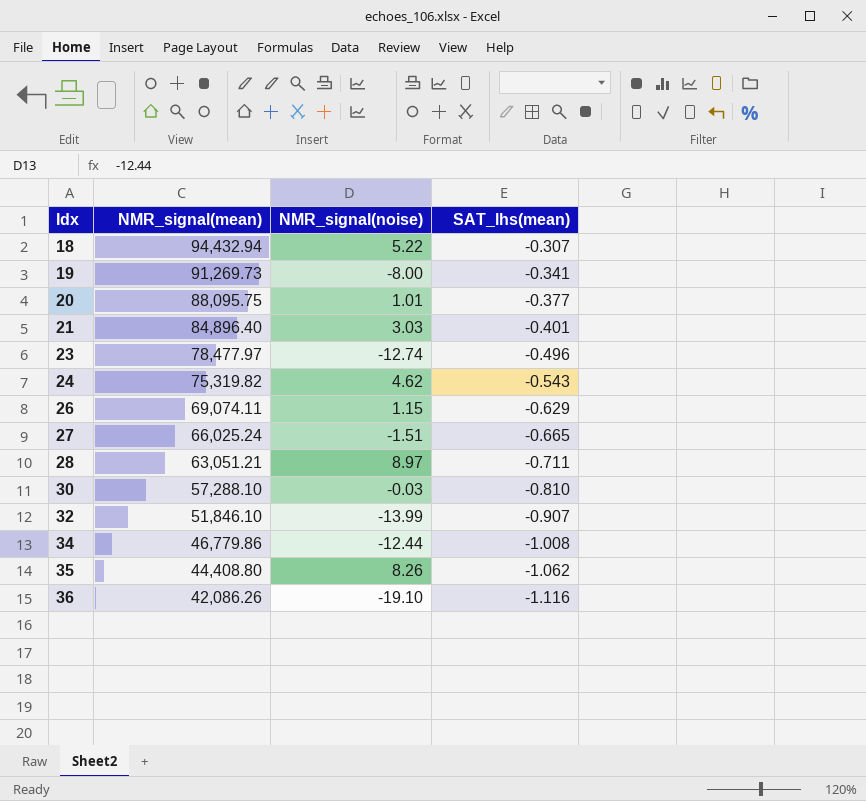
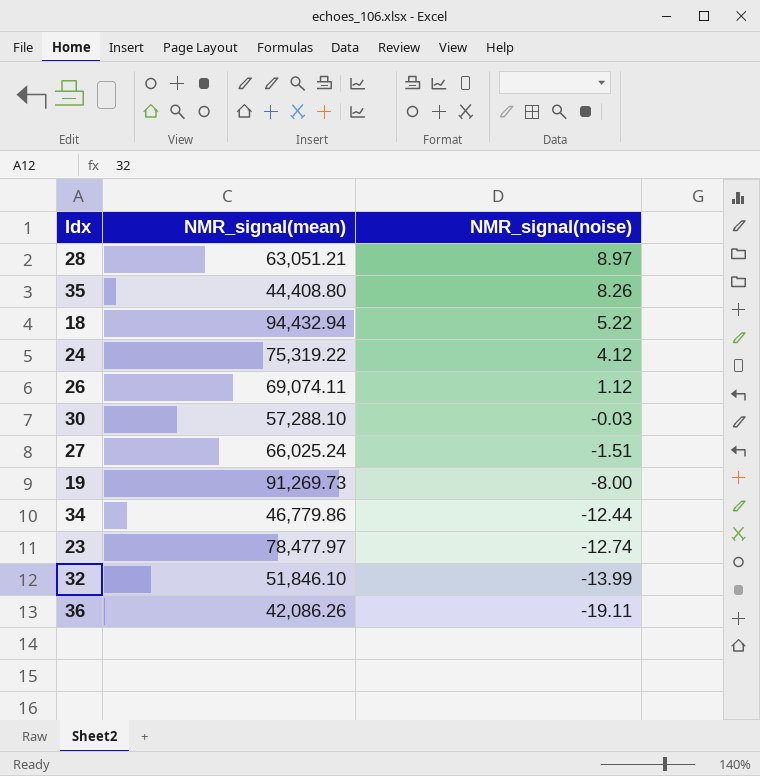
row order: Idx ascending -> NMR_signal(noise) descending
column SAT_lhs(mean) | position: 4 -> none
row 20: 88,095.75 | 1.01 | -0.377 -> none
row 21: 84,896.40 | 3.03 | -0.401 -> none
24 | NMR_signal(mean): 75,319.82 -> 75,319.22
24 | NMR_signal(noise): 4.62 -> 4.12
26 | NMR_signal(noise): 1.15 -> 1.12
36 | NMR_signal(noise): -19.10 -> -19.11

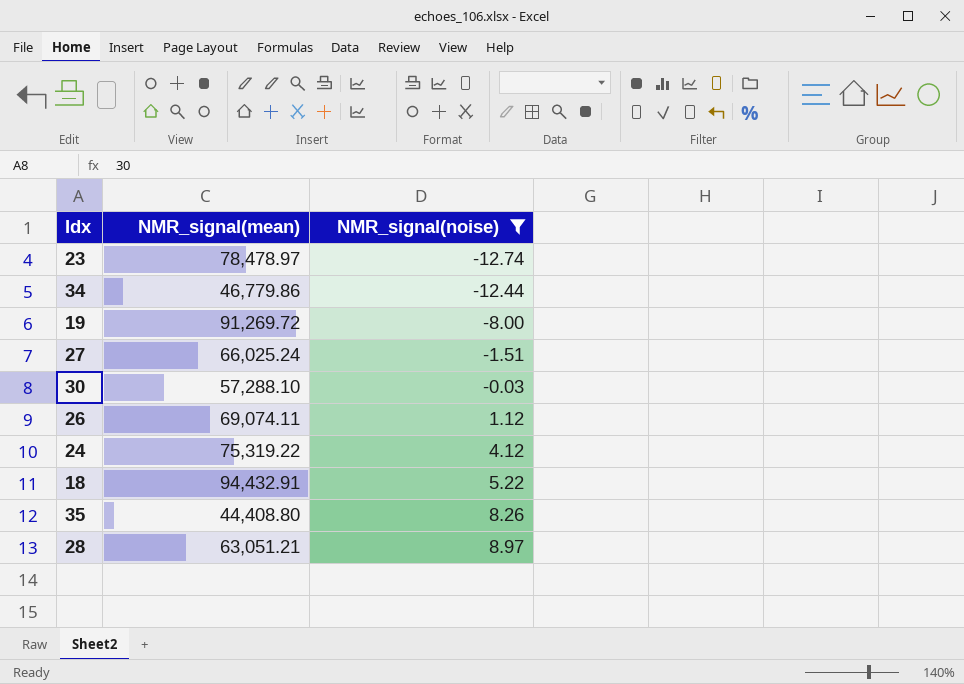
filter: none -> NMR_signal(noise) >= -12.74
row order: NMR_signal(noise) descending -> NMR_signal(noise) ascending
23 | NMR_signal(mean): 78,477.97 -> 78,478.97
19 | NMR_signal(mean): 91,269.73 -> 91,269.72
18 | NMR_signal(mean): 94,432.94 -> 94,432.91

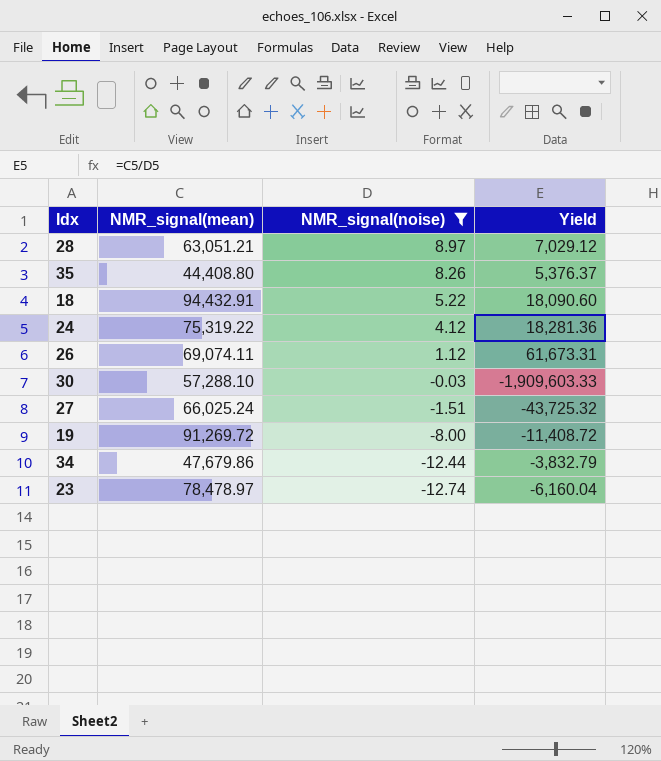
row order: NMR_signal(noise) ascending -> NMR_signal(noise) descending
column Yield | formula: none -> [NMR_signal(mean)] / [NMR_signal(noise)]
34 | NMR_signal(mean): 46,779.86 -> 47,679.86

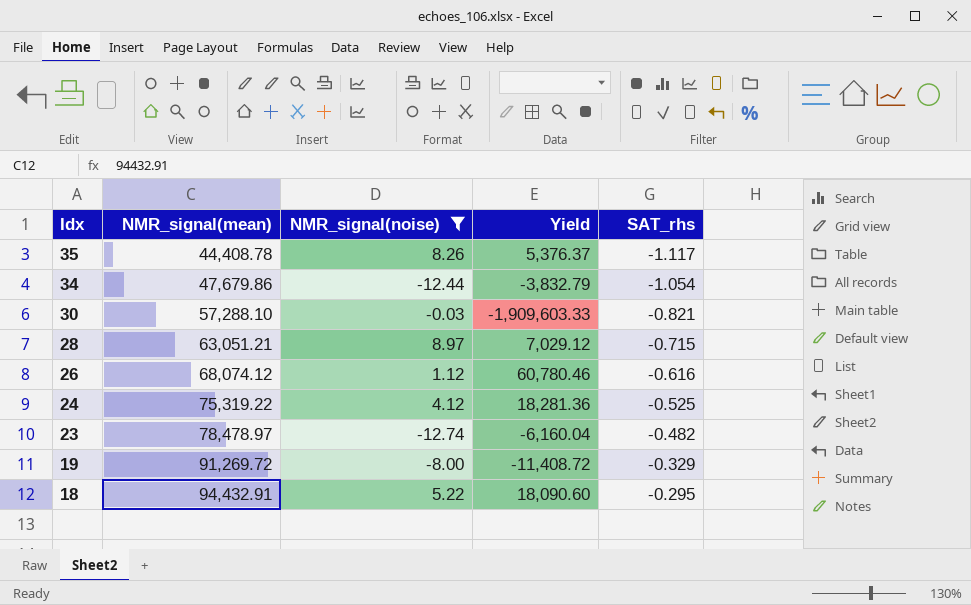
row order: NMR_signal(noise) descending -> Idx descending
column SAT_rhs | position: none -> 5
row 27: 66,025.24 | -1.51 | -43,725.32 -> none
35 | NMR_signal(mean): 44,408.80 -> 44,408.78
26 | NMR_signal(mean): 69,074.11 -> 68,074.12
26 | Yield: 61,673.31 -> 60,780.46

